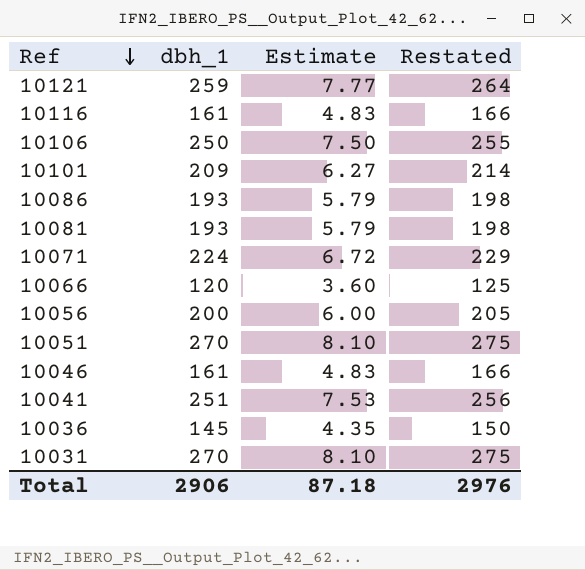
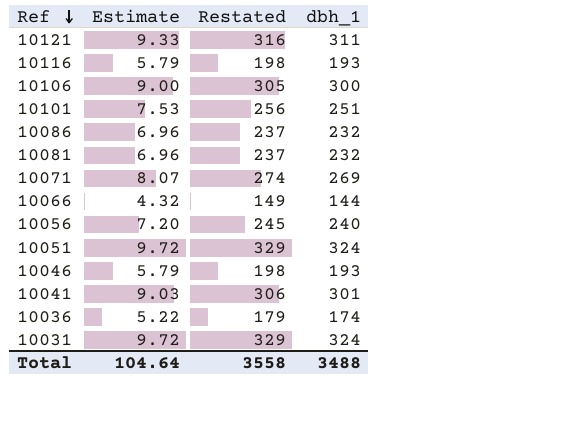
column dbh_1 | position: 2 -> 4
10121 | Estimate: 7.77 -> 9.33
10121 | Restated: 264 -> 316
10121 | dbh_1: 259 -> 311
10116 | Estimate: 4.83 -> 5.79
10116 | Restated: 166 -> 198
10116 | dbh_1: 161 -> 193
10106 | Estimate: 7.50 -> 9.00
10106 | Restated: 255 -> 305
10106 | dbh_1: 250 -> 300
10101 | Estimate: 6.27 -> 7.53
10101 | Restated: 214 -> 256
10101 | dbh_1: 209 -> 251
10086 | Estimate: 5.79 -> 6.96
10086 | Restated: 198 -> 237
10086 | dbh_1: 193 -> 232
10081 | Estimate: 5.79 -> 6.96
10081 | Restated: 198 -> 237
10081 | dbh_1: 193 -> 232
10071 | Estimate: 6.72 -> 8.07
10071 | Restated: 229 -> 274
10071 | dbh_1: 224 -> 269
10066 | Estimate: 3.60 -> 4.32
10066 | Restated: 125 -> 149
10066 | dbh_1: 120 -> 144
10056 | Estimate: 6.00 -> 7.20
10056 | Restated: 205 -> 245
10056 | dbh_1: 200 -> 240
10051 | Estimate: 8.10 -> 9.72
10051 | Restated: 275 -> 329
10051 | dbh_1: 270 -> 324
10046 | Estimate: 4.83 -> 5.79
10046 | Restated: 166 -> 198
10046 | dbh_1: 161 -> 193
10041 | Estimate: 7.53 -> 9.03
10041 | Restated: 256 -> 306
10041 | dbh_1: 251 -> 301
10036 | Estimate: 4.35 -> 5.22
10036 | Restated: 150 -> 179
10036 | dbh_1: 145 -> 174
10031 | Estimate: 8.10 -> 9.72
10031 | Restated: 275 -> 329
10031 | dbh_1: 270 -> 324
Total | Estimate: 87.18 -> 104.64
Total | Restated: 2976 -> 3558
Total | dbh_1: 2906 -> 3488

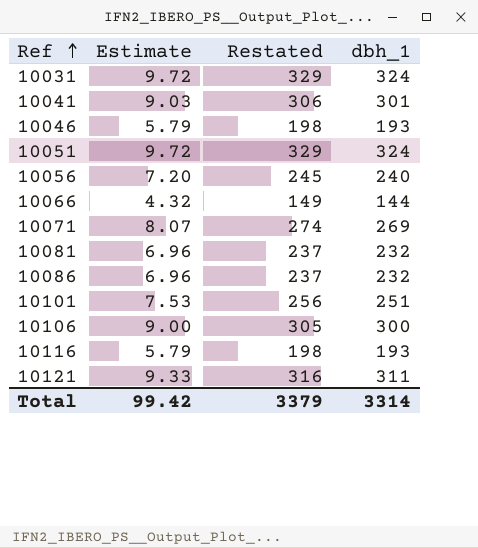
row order: Ref descending -> Ref ascending
row 10036: 5.22 | 179 | 174 -> none
Total | Estimate: 104.64 -> 99.42
Total | Restated: 3558 -> 3379
Total | dbh_1: 3488 -> 3314

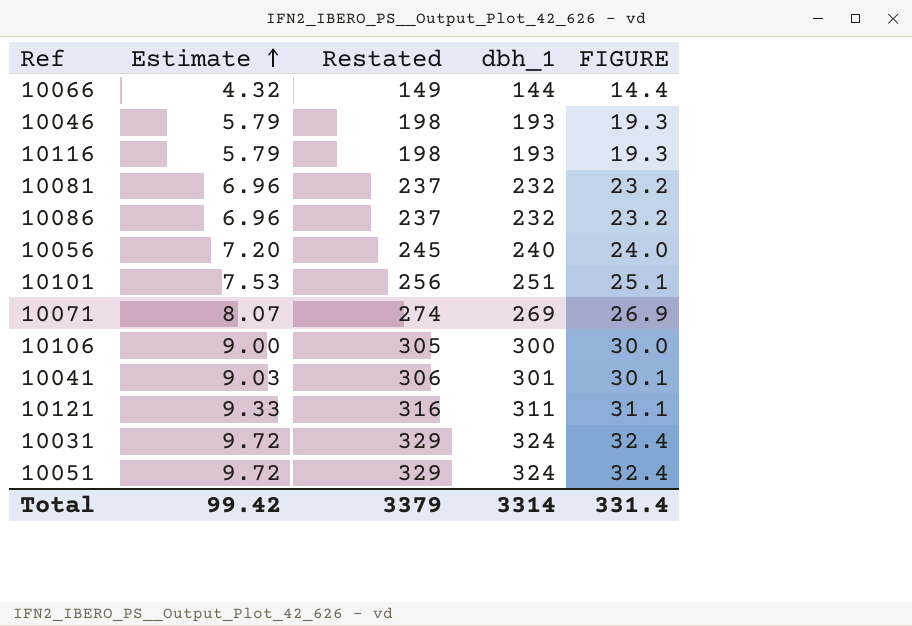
row order: Ref ascending -> Estimate ascending
column FIGURE | formula: none -> [dbh_1] * 0.1

